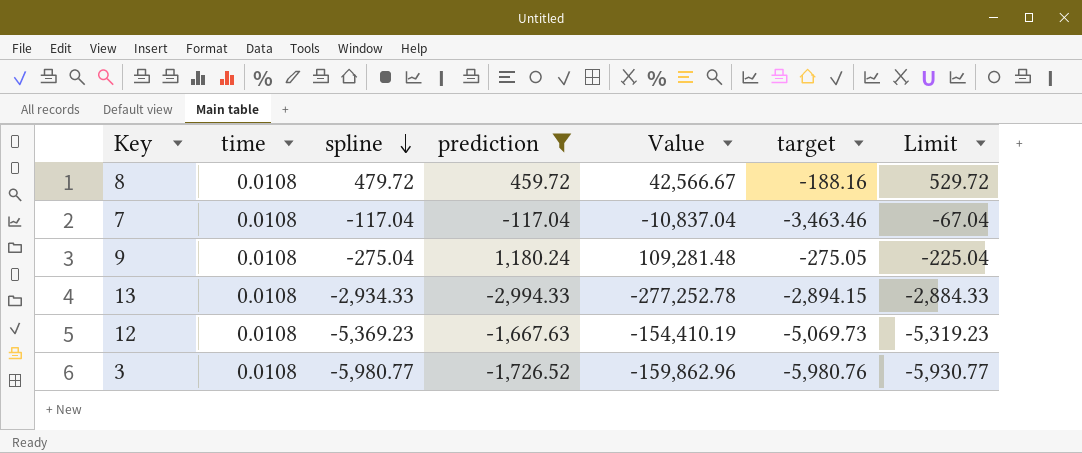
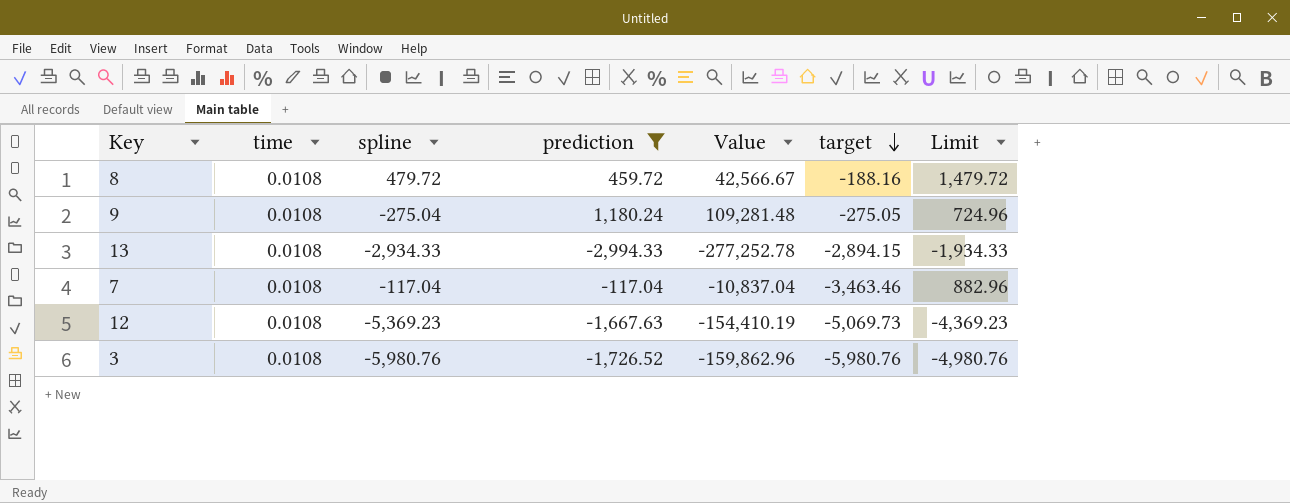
row order: spline descending -> target descending
column Limit | formula: [spline] + 50 -> [spline] + 1000
3 | spline: -5,980.77 -> -5,980.76

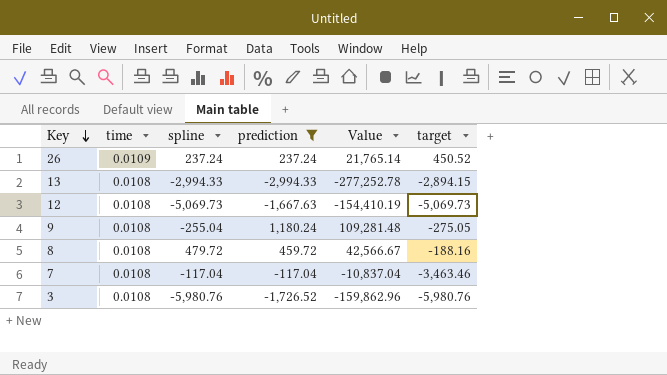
row order: target descending -> Key descending
column Limit | formula: [spline] + 1000 -> none
row 26: none -> 0.0109 | 237.24 | 237.24 | 21,765.14 | 450.52
13 | spline: -2,934.33 -> -2,994.33
12 | spline: -5,369.23 -> -5,069.73
9 | spline: -275.04 -> -255.04

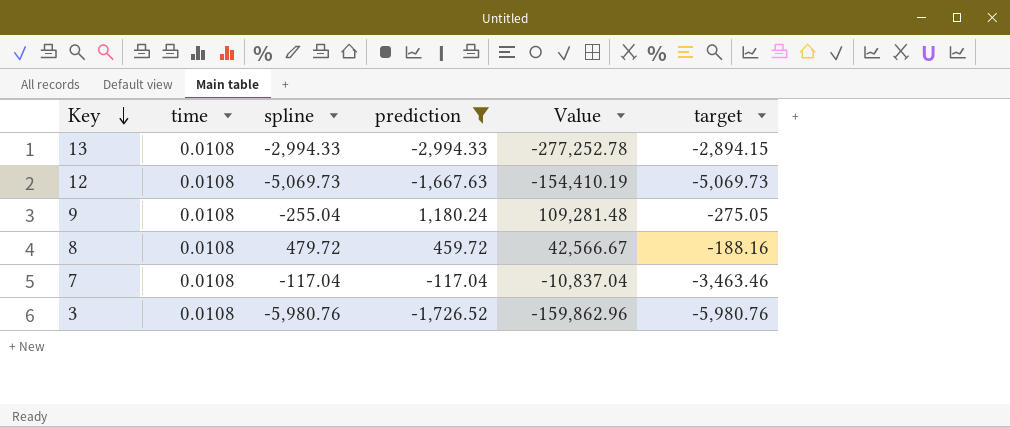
row 26: 0.0109 | 237.24 | 237.24 | 21,765.14 | 450.52 -> none

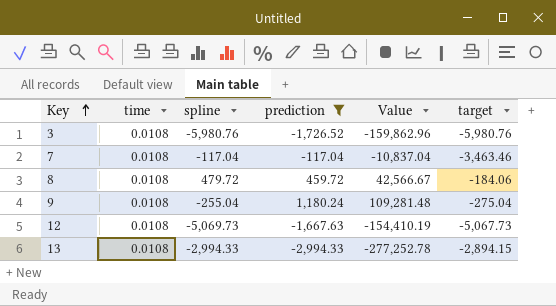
row order: Key descending -> Key ascending
8 | target: -188.16 -> -184.06
9 | target: -275.05 -> -275.04
12 | target: -5,069.73 -> -5,067.73

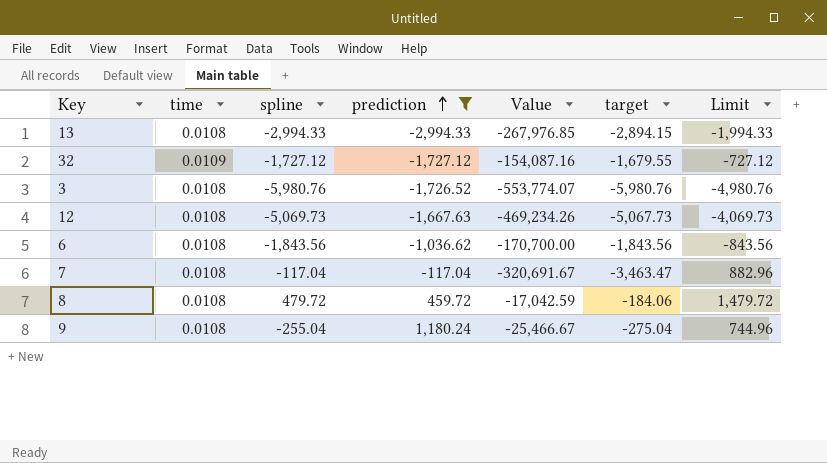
row order: Key ascending -> prediction ascending
column Value | formula: [prediction] / [time] -> [target] / [time]
column Limit | formula: none -> [spline] + 1000
row 32: none -> 0.0109 | -1,727.12 | -1,727.12 | -154,087.16 | -1,679.55 | -727.12
row 6: none -> 0.0108 | -1,843.56 | -1,036.62 | -170,700.00 | -1,843.56 | -843.56
7 | target: -3,463.46 -> -3,463.47

